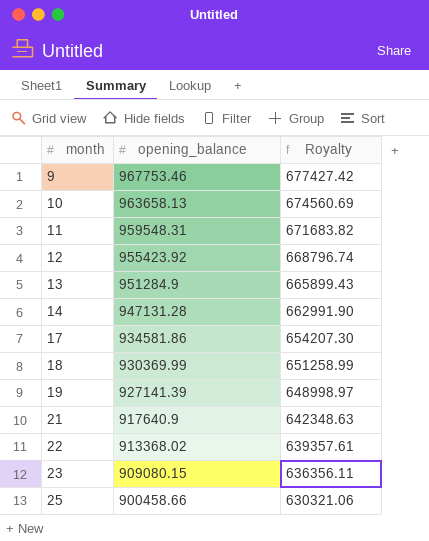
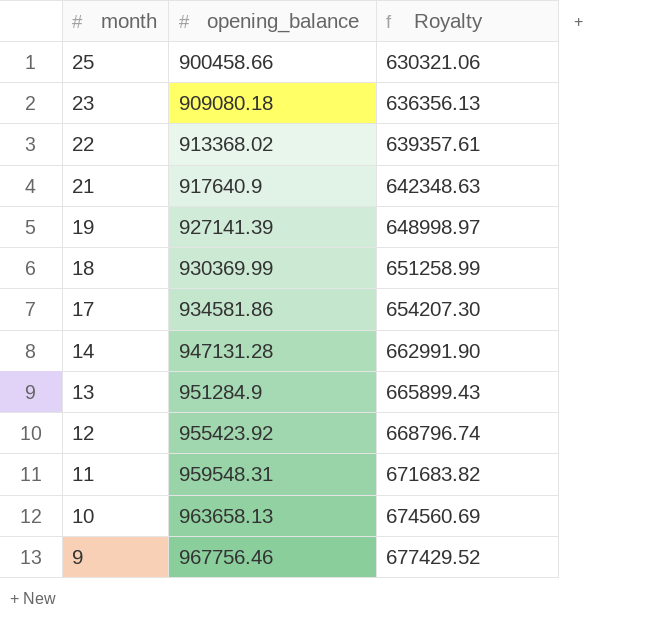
row order: month ascending -> month descending
23 | opening_balance: 909080.15 -> 909080.18
23 | Royalty: 636356.11 -> 636356.13
9 | opening_balance: 967753.46 -> 967756.46
9 | Royalty: 677427.42 -> 677429.52

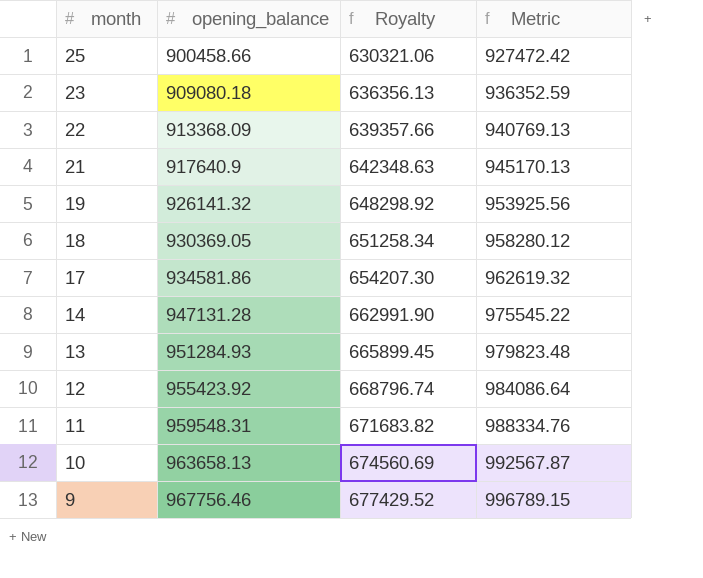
column Metric | formula: none -> [opening_balance] * 1.03
22 | opening_balance: 913368.02 -> 913368.09
22 | Royalty: 639357.61 -> 639357.66
19 | opening_balance: 927141.39 -> 926141.32
19 | Royalty: 648998.97 -> 648298.92
18 | opening_balance: 930369.99 -> 930369.05
18 | Royalty: 651258.99 -> 651258.34
13 | opening_balance: 951284.9 -> 951284.93
13 | Royalty: 665899.43 -> 665899.45

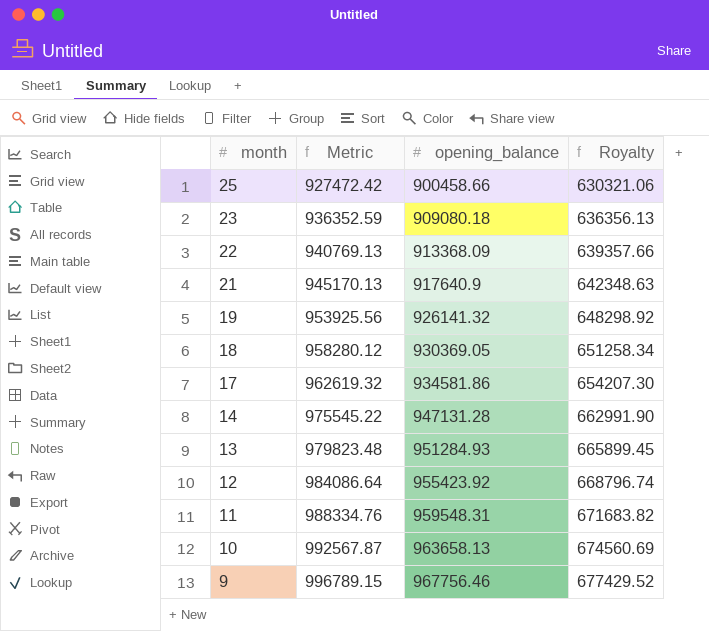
column Metric | position: 4 -> 2

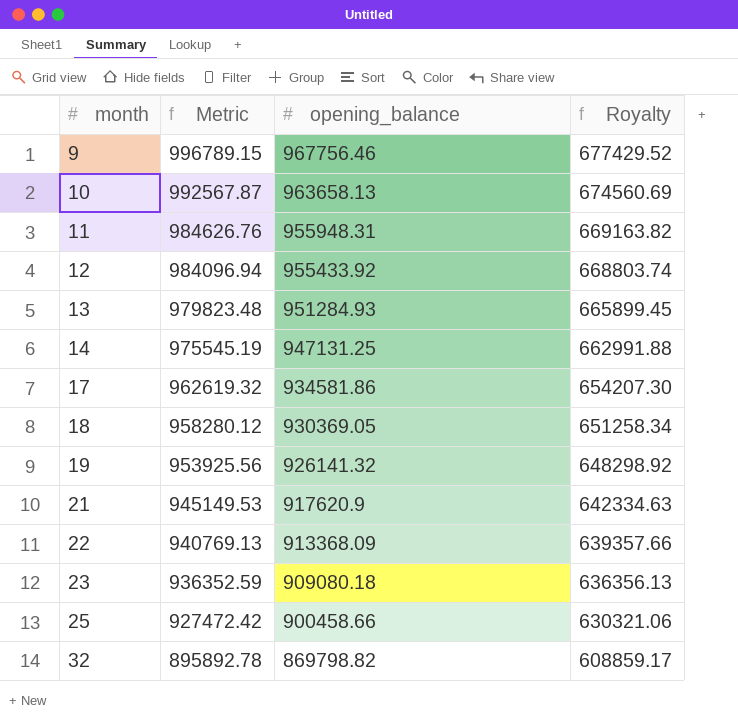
row order: month descending -> month ascending
11 | Metric: 988334.76 -> 984626.76
11 | opening_balance: 959548.31 -> 955948.31
11 | Royalty: 671683.82 -> 669163.82
12 | Metric: 984086.64 -> 984096.94
12 | opening_balance: 955423.92 -> 955433.92
12 | Royalty: 668796.74 -> 668803.74
14 | Metric: 975545.22 -> 975545.19
14 | opening_balance: 947131.28 -> 947131.25
14 | Royalty: 662991.90 -> 662991.88
21 | Metric: 945170.13 -> 945149.53
21 | opening_balance: 917640.9 -> 917620.9
21 | Royalty: 642348.63 -> 642334.63
row 32: none -> 895892.78 | 869798.82 | 608859.17

